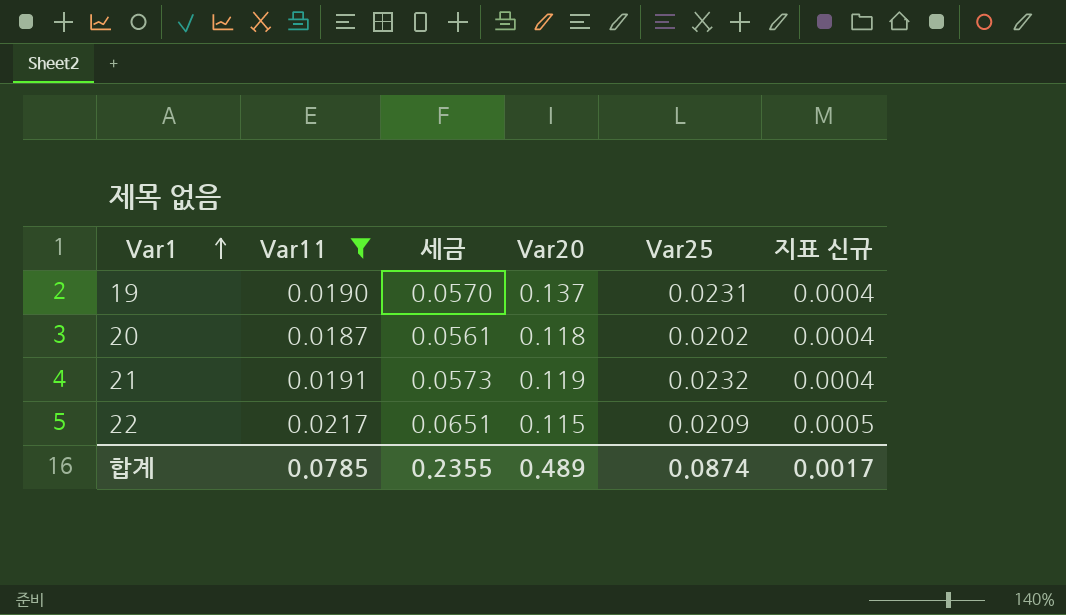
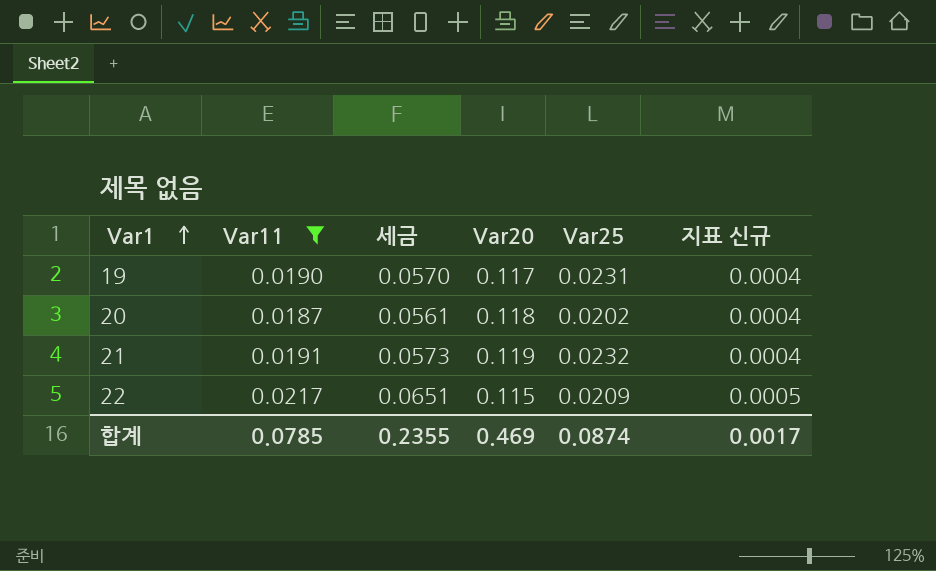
19 | Var20: 0.137 -> 0.117
합계 | Var20: 0.489 -> 0.469

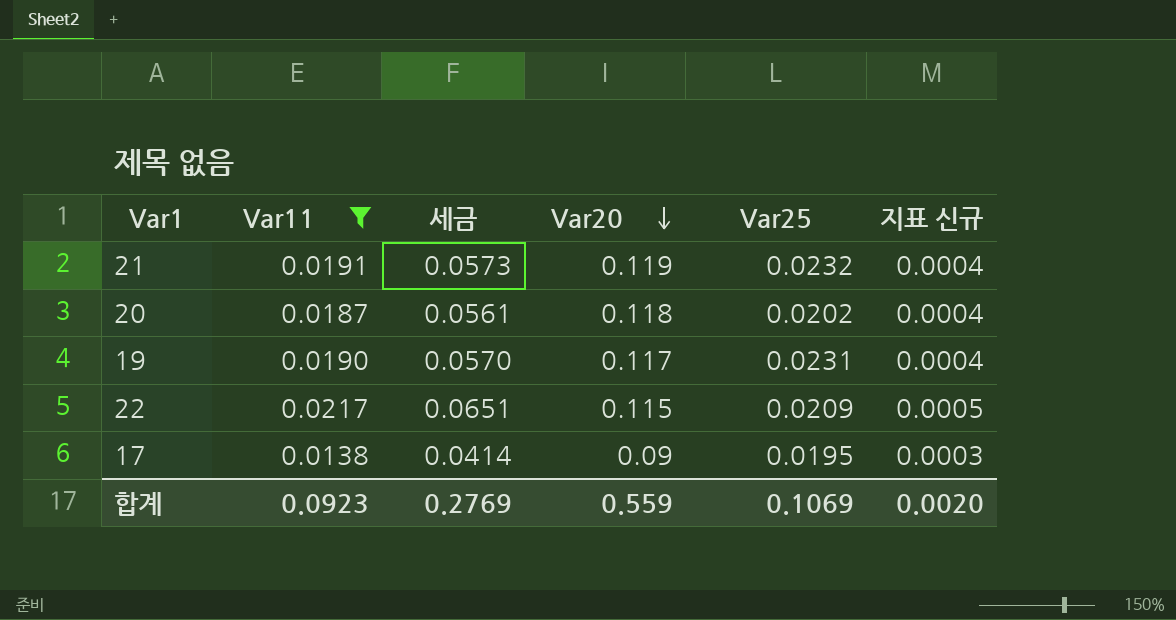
row order: Var1 ascending -> Var20 descending
row 17: none -> 0.0138 | 0.0414 | 0.09 | 0.0195 | 0.0003
합계 | Var11: 0.0785 -> 0.0923
합계 | 세금: 0.2355 -> 0.2769
합계 | Var20: 0.469 -> 0.559
합계 | Var25: 0.0874 -> 0.1069
합계 | 지표 신규: 0.0017 -> 0.0020

